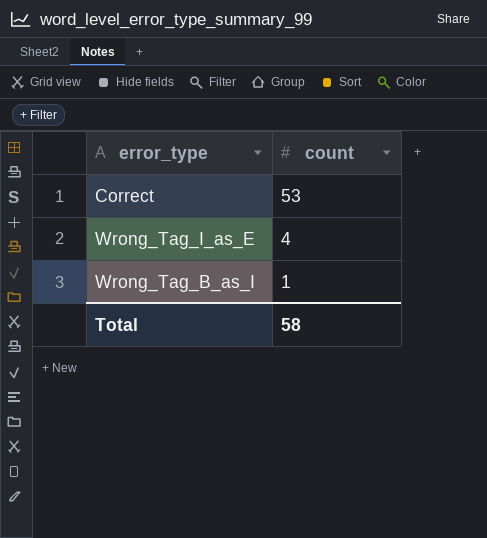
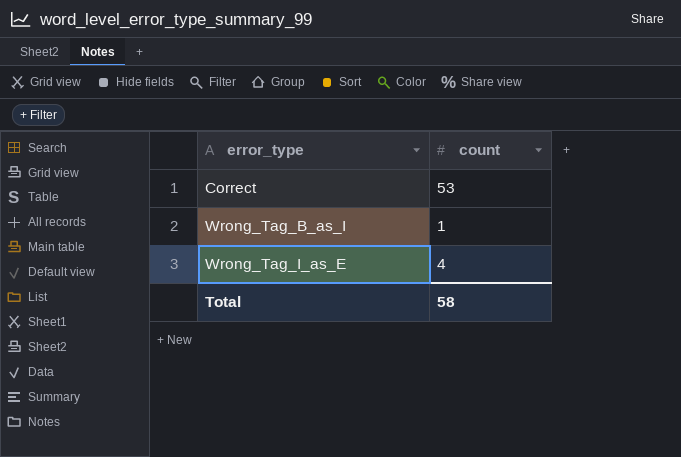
row order: count descending -> error_type ascending

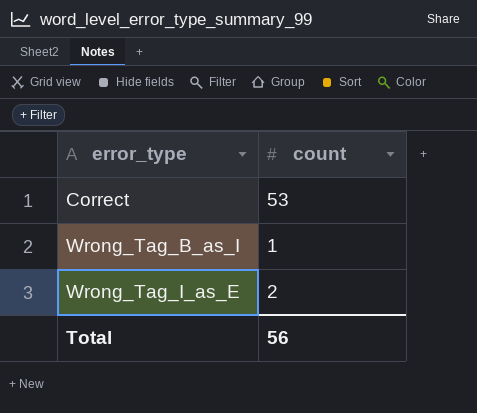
Wrong_Tag_I_as_E | count: 4 -> 2
Total | count: 58 -> 56

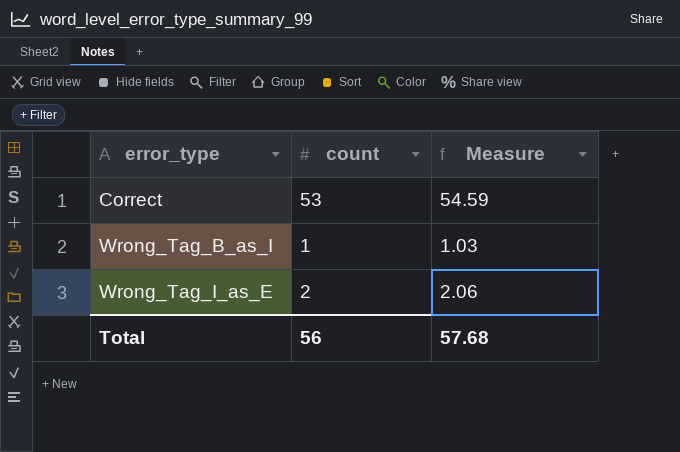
column Measure | formula: none -> [count] * 1.03

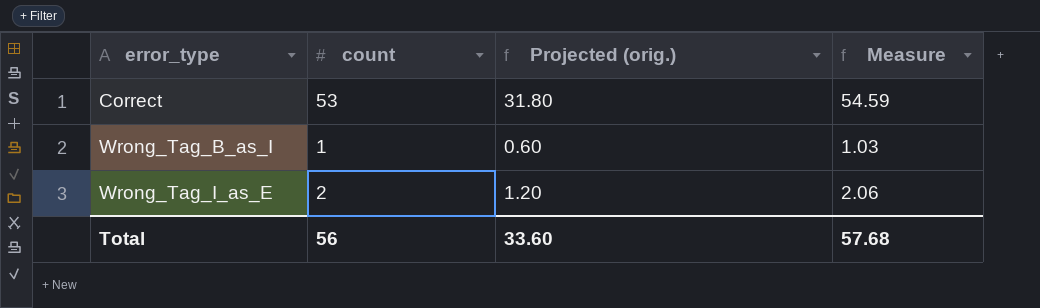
column Projected (orig.) | formula: none -> [count] * 0.6

